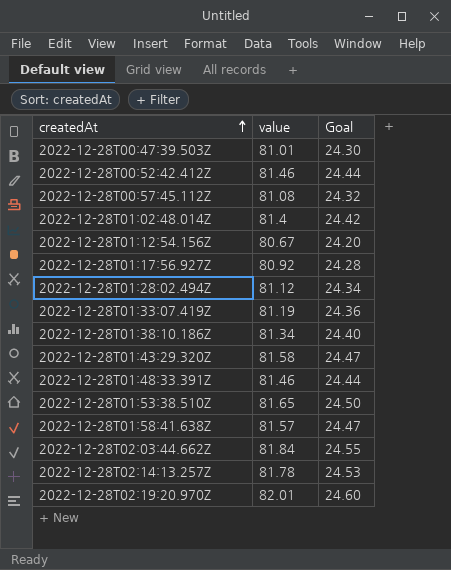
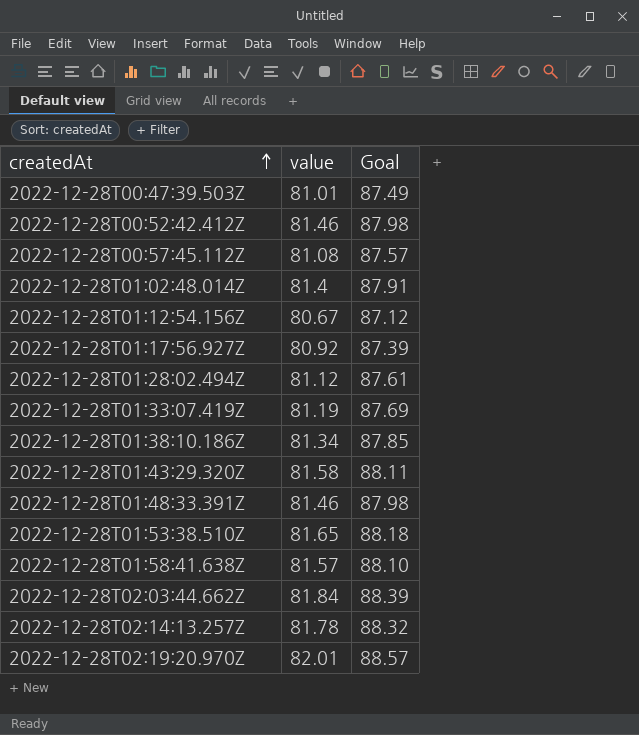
column Goal | formula: [value] * 0.3 -> [value] * 1.08

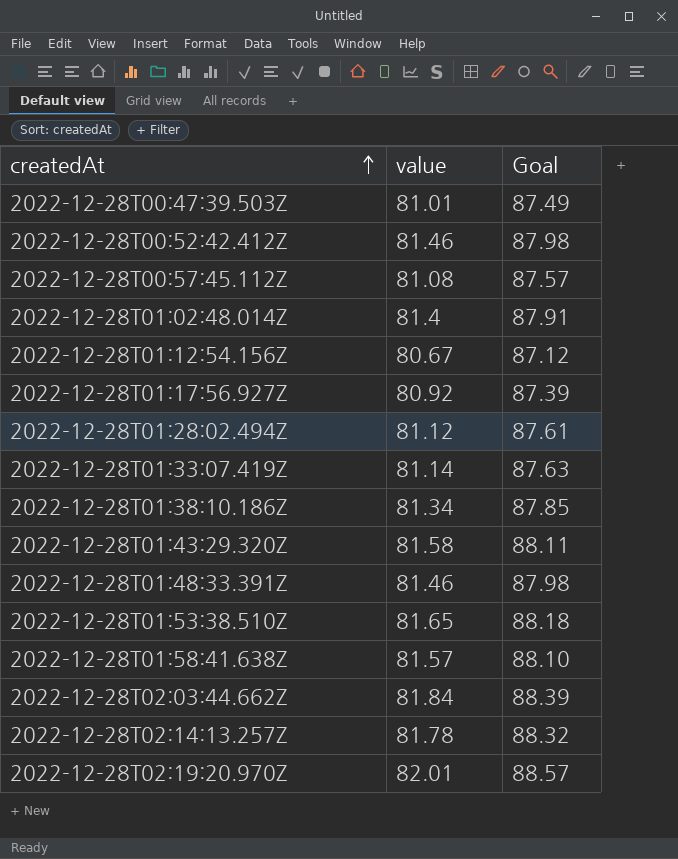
2022-12-28T01:33:07.419Z | value: 81.19 -> 81.14
2022-12-28T01:33:07.419Z | Goal: 87.69 -> 87.63

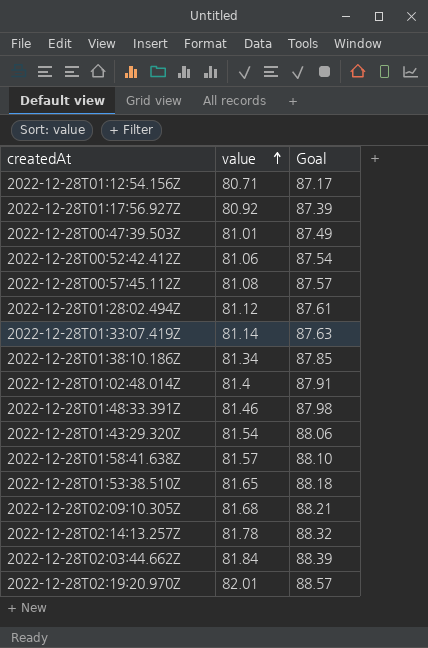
row order: createdAt ascending -> value ascending
2022-12-28T01:12:54.156Z | value: 80.67 -> 80.71
2022-12-28T01:12:54.156Z | Goal: 87.12 -> 87.17
2022-12-28T00:52:42.412Z | value: 81.46 -> 81.06
2022-12-28T00:52:42.412Z | Goal: 87.98 -> 87.54
2022-12-28T01:43:29.320Z | value: 81.58 -> 81.54
2022-12-28T01:43:29.320Z | Goal: 88.11 -> 88.06
row 2022-12-28T02:09:10.305Z: none -> 81.68 | 88.21

